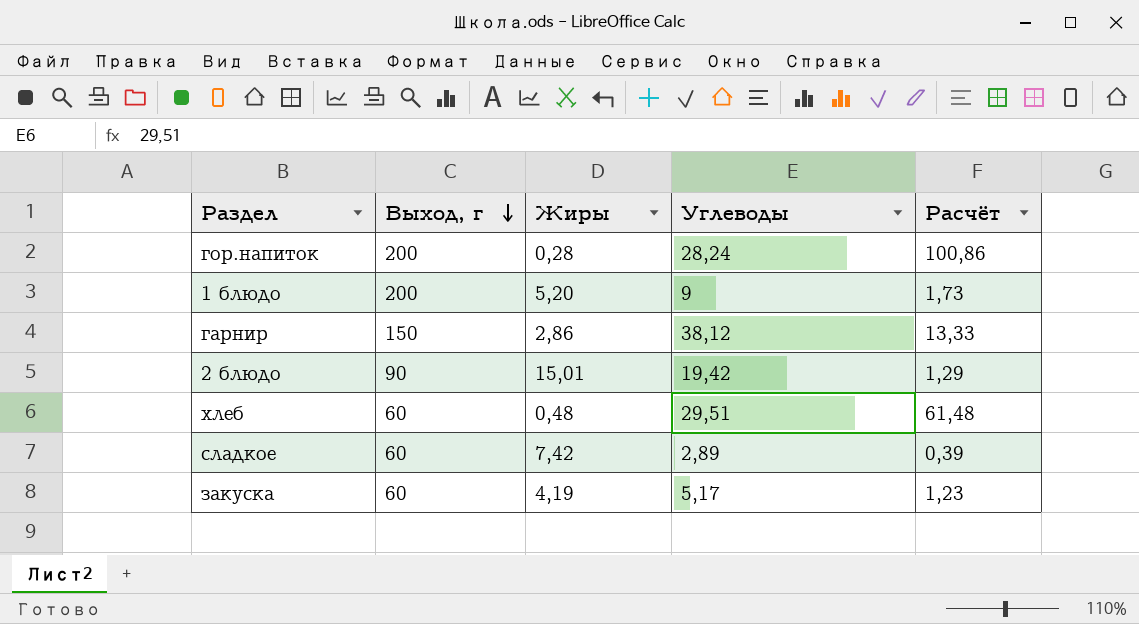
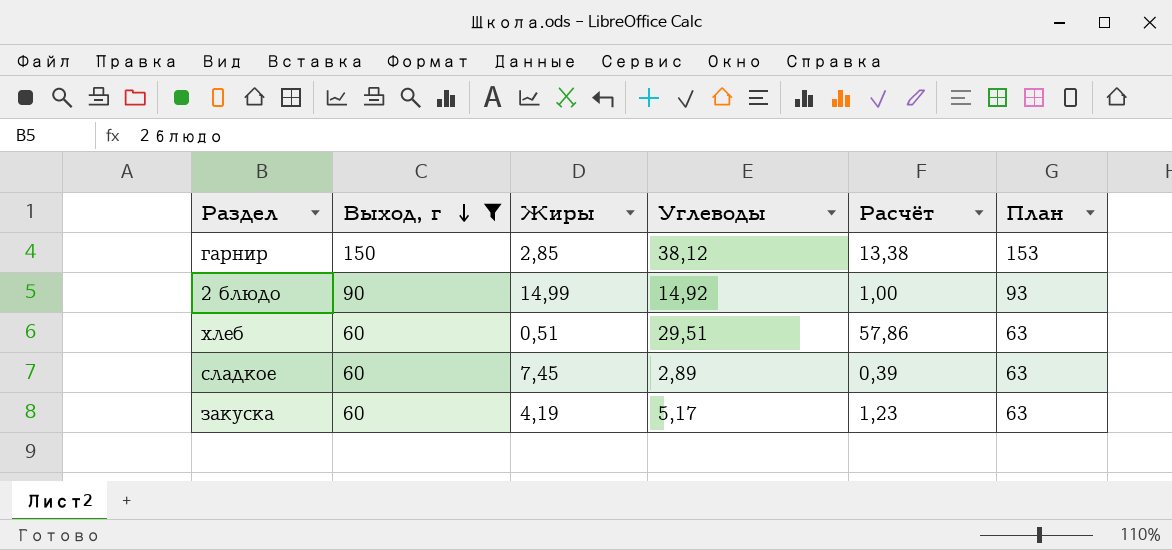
filter: none -> Выход, г != 200
column План | formula: none -> [Выход, г] + 3
гарнир | Жиры: 2,86 -> 2,85
гарнир | Расчёт: 13,33 -> 13,38
2 блюдо | Жиры: 15,01 -> 14,99
2 блюдо | Углеводы: 19,42 -> 14,92
2 блюдо | Расчёт: 1,29 -> 1,00
хлеб | Жиры: 0,48 -> 0,51
хлеб | Расчёт: 61,48 -> 57,86
сладкое | Жиры: 7,42 -> 7,45

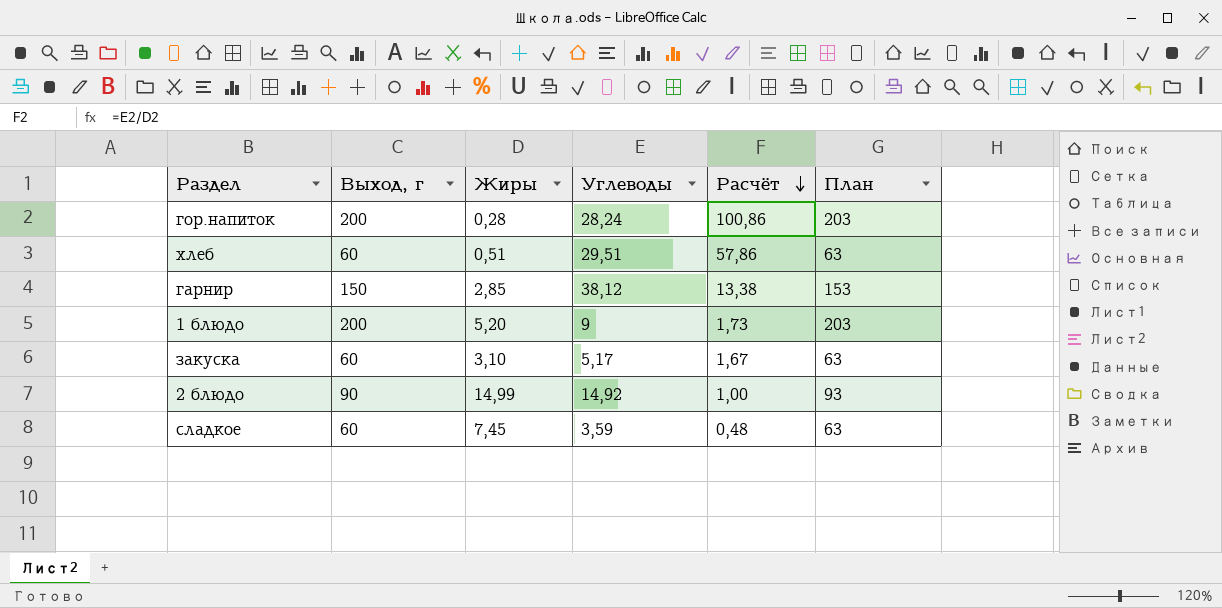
filter: Выход, г != 200 -> none
row order: Выход, г descending -> Расчёт descending
закуска | Жиры: 4,19 -> 3,10
закуска | Расчёт: 1,23 -> 1,67
сладкое | Углеводы: 2,89 -> 3,59
сладкое | Расчёт: 0,39 -> 0,48

